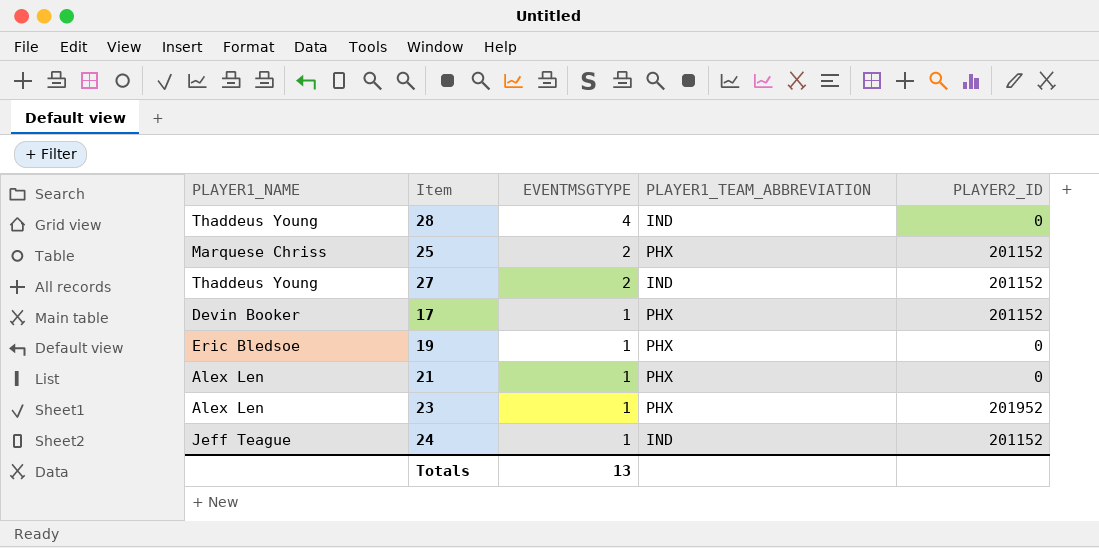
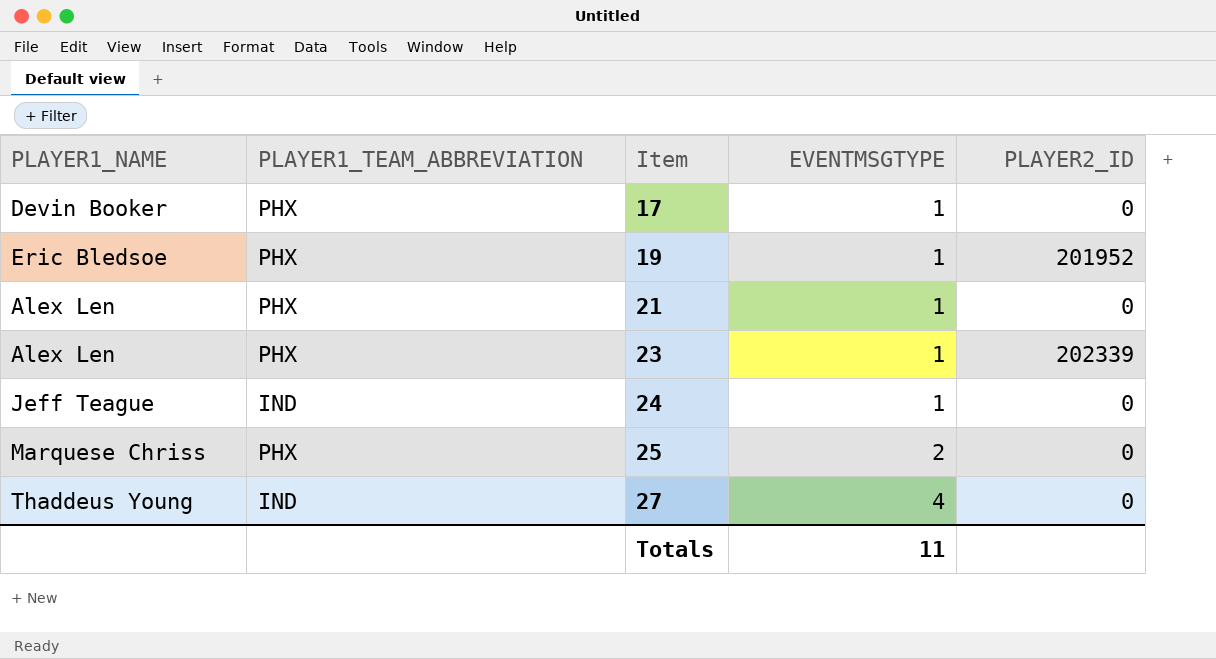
row order: EVENTMSGTYPE descending -> Item ascending
column PLAYER1_TEAM_ABBREVIATION | position: 4 -> 2
row 28: Thaddeus Young | 4 | IND | 0 -> none
17 | PLAYER2_ID: 201152 -> 0
19 | PLAYER2_ID: 0 -> 201952
23 | PLAYER2_ID: 201952 -> 202339
24 | PLAYER2_ID: 201152 -> 0
25 | PLAYER2_ID: 201152 -> 0
27 | EVENTMSGTYPE: 2 -> 4
27 | PLAYER2_ID: 201152 -> 0
Totals | EVENTMSGTYPE: 13 -> 11

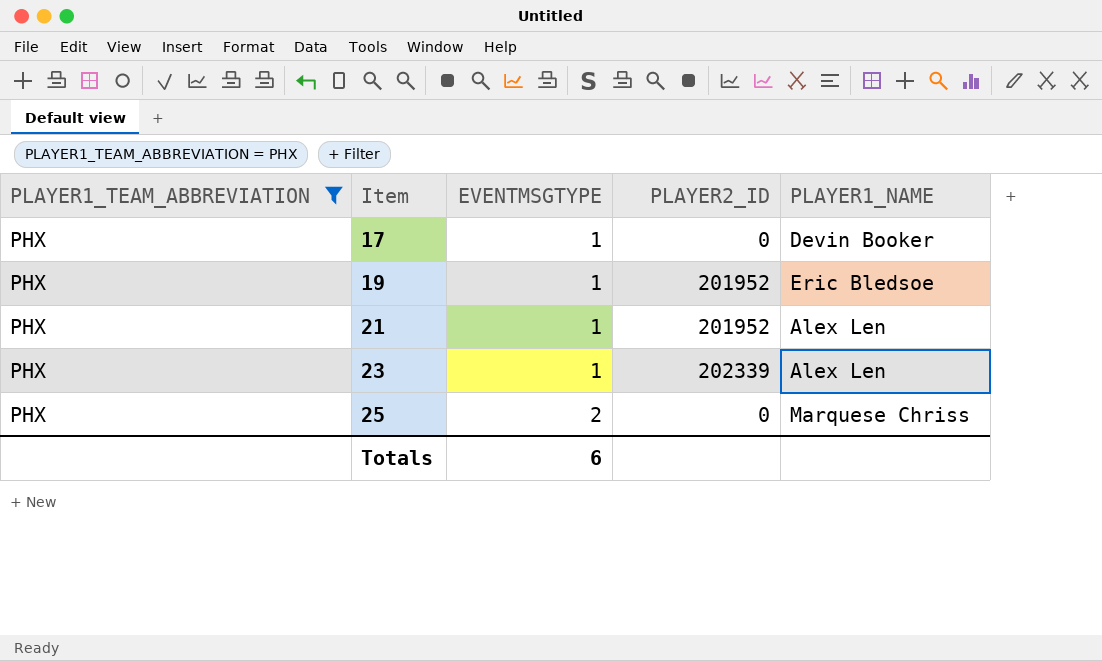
filter: none -> PLAYER1_TEAM_ABBREVIATION = PHX
column PLAYER1_NAME | position: 1 -> 5
21 | PLAYER2_ID: 0 -> 201952
Totals | EVENTMSGTYPE: 11 -> 6

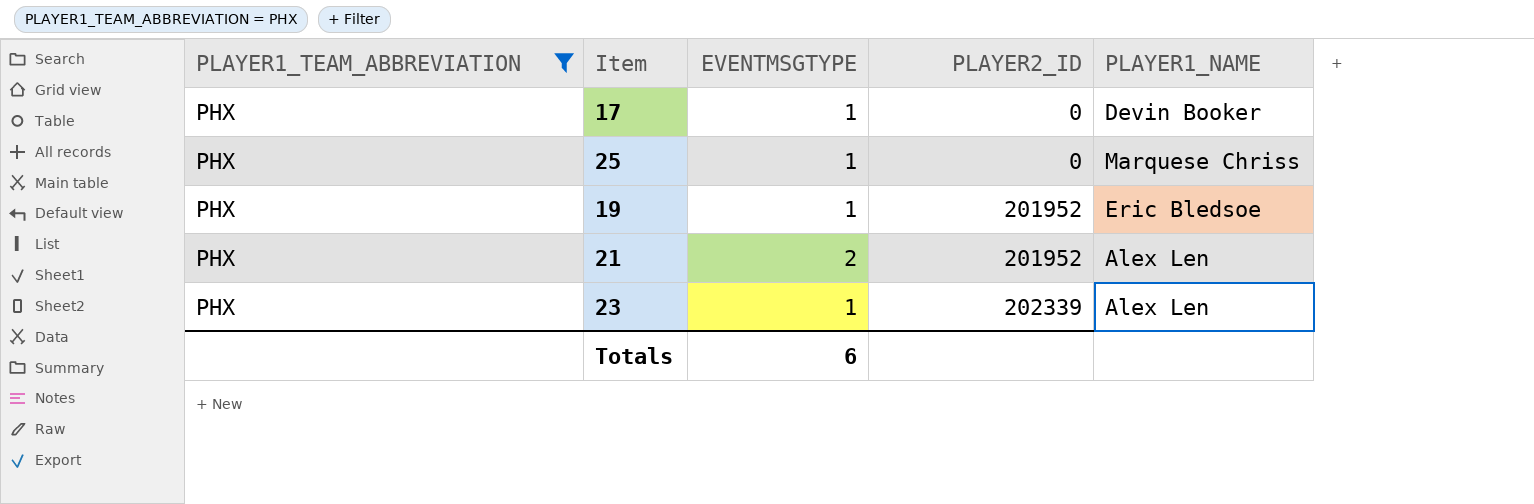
row order: Item ascending -> PLAYER2_ID ascending
25 | EVENTMSGTYPE: 2 -> 1
21 | EVENTMSGTYPE: 1 -> 2

